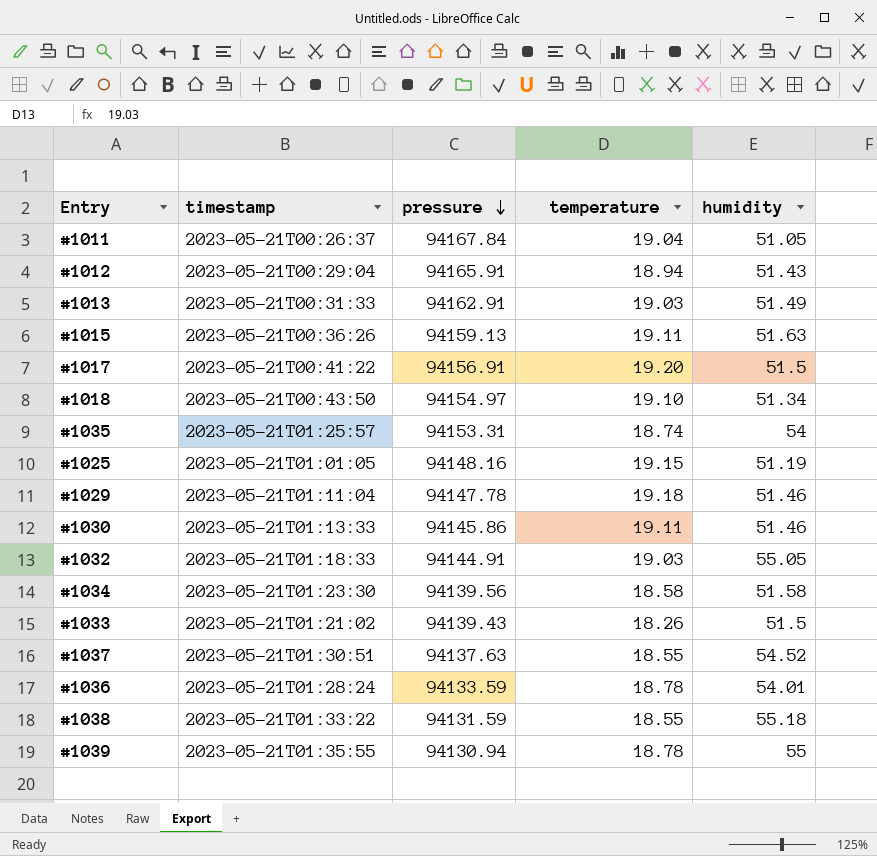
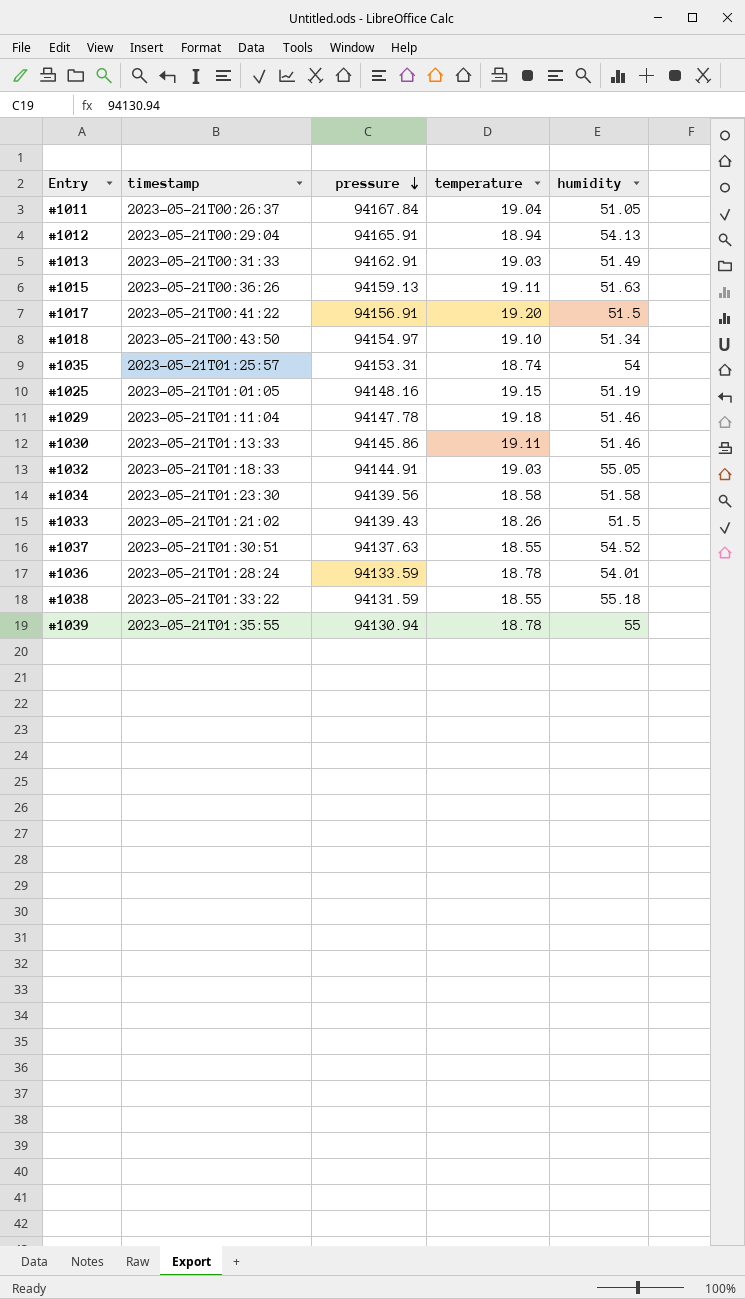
#1012 | humidity: 51.43 -> 54.13

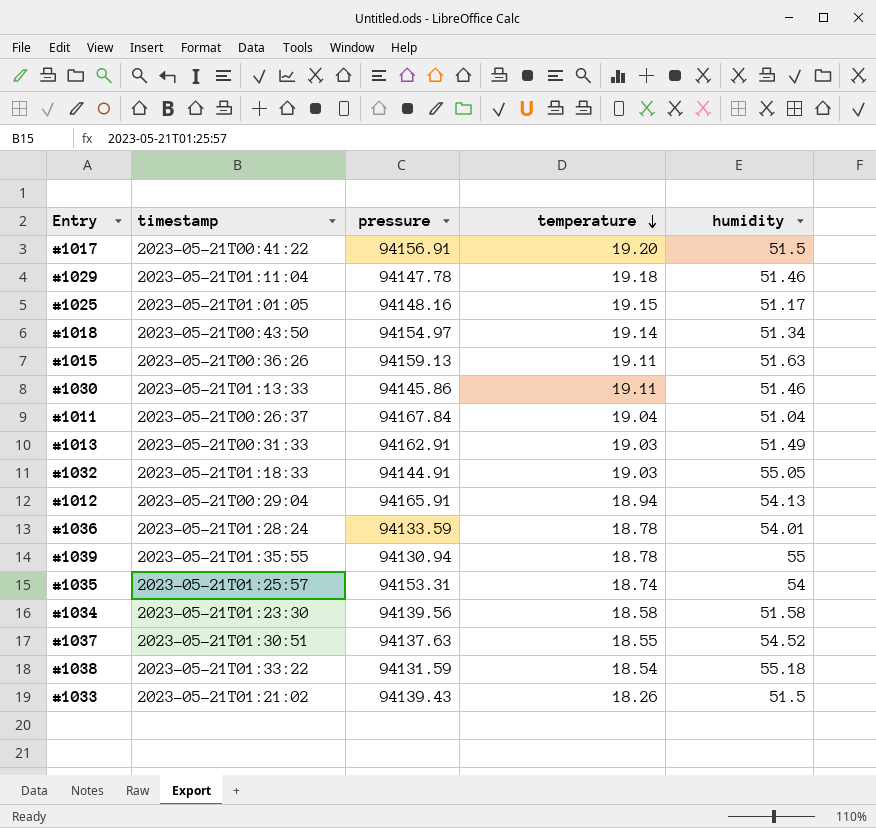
row order: pressure descending -> temperature descending
#1025 | humidity: 51.19 -> 51.17
#1018 | temperature: 19.10 -> 19.14
#1011 | humidity: 51.05 -> 51.04
#1038 | temperature: 18.55 -> 18.54

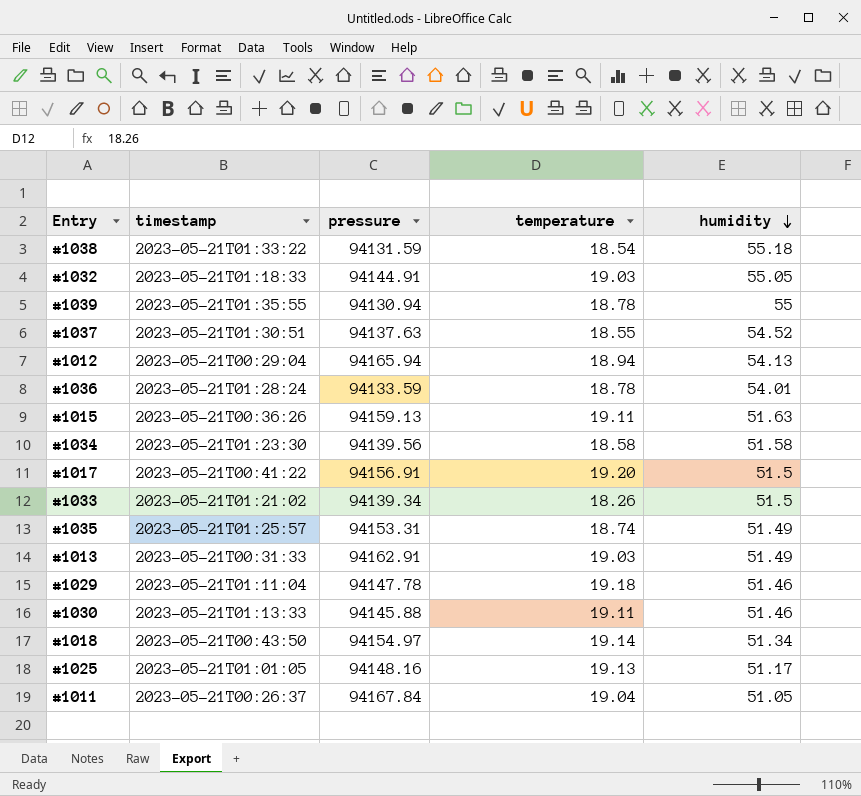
row order: temperature descending -> humidity descending
#1012 | pressure: 94165.91 -> 94165.94
#1033 | pressure: 94139.43 -> 94139.34
#1035 | humidity: 54 -> 51.49
#1030 | pressure: 94145.86 -> 94145.88
#1025 | temperature: 19.15 -> 19.13
#1011 | humidity: 51.04 -> 51.05

